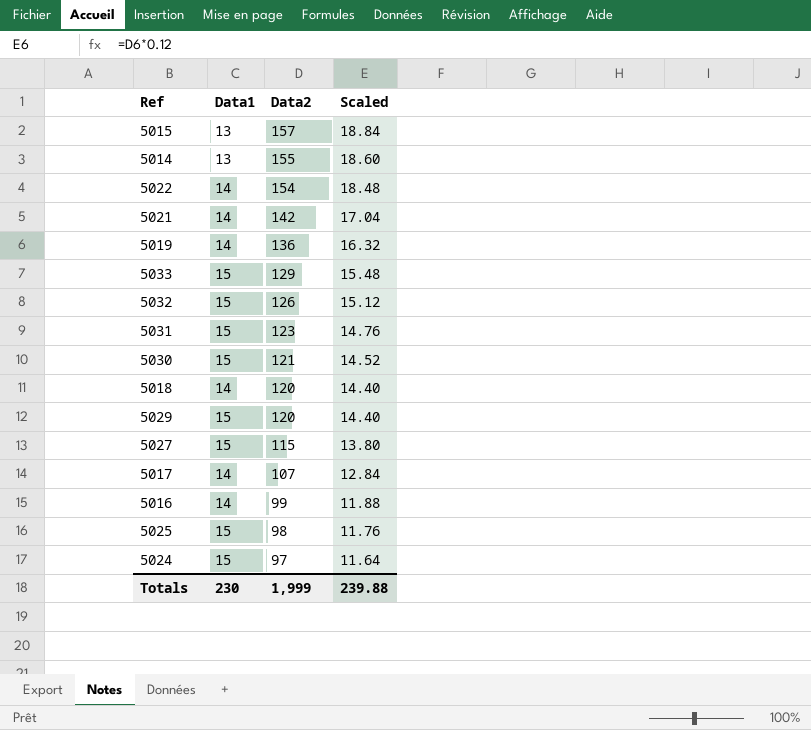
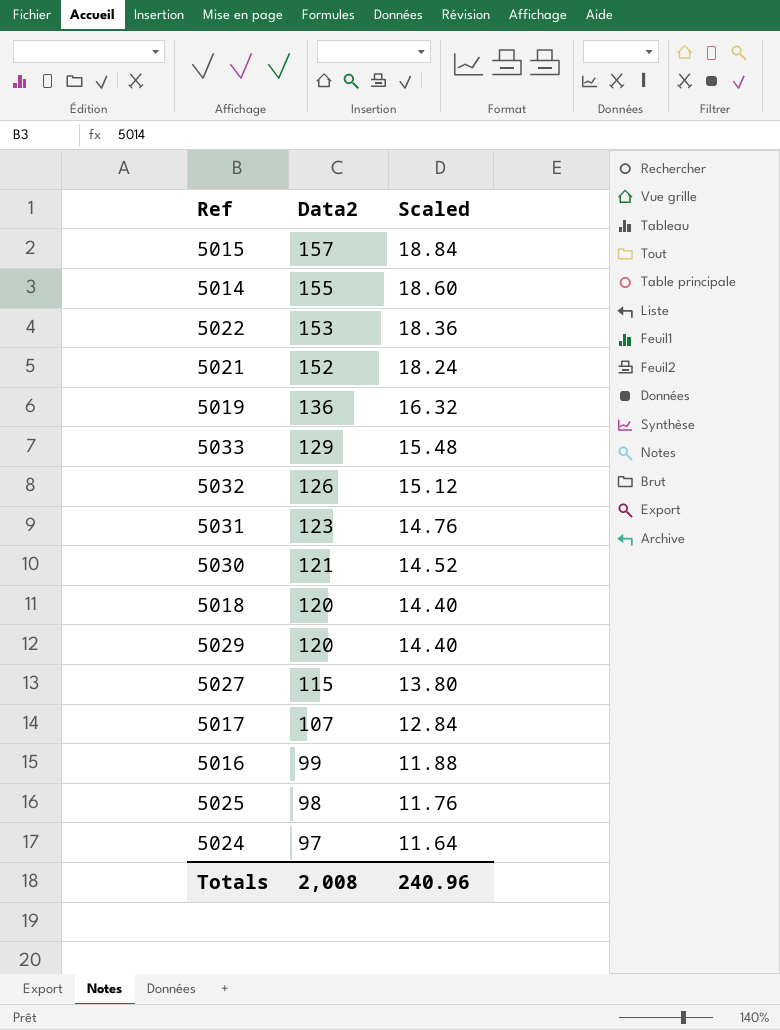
column Data1 | position: 2 -> none
5022 | Data2: 154 -> 153
5022 | Scaled: 18.48 -> 18.36
5021 | Data2: 142 -> 152
5021 | Scaled: 17.04 -> 18.24
Totals | Data2: 1,999 -> 2,008
Totals | Scaled: 239.88 -> 240.96

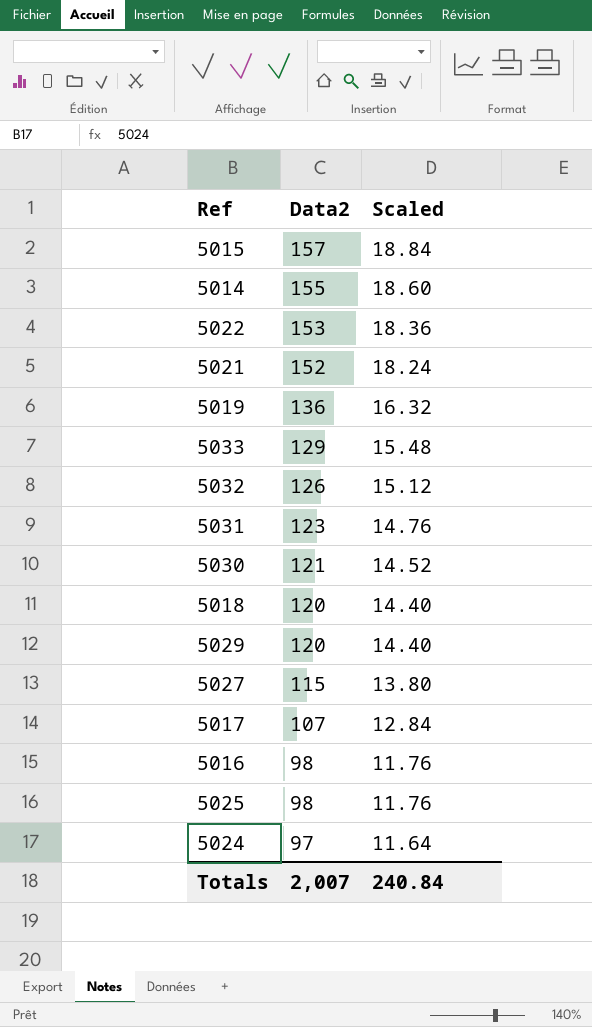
5016 | Data2: 99 -> 98
5016 | Scaled: 11.88 -> 11.76
Totals | Data2: 2,008 -> 2,007
Totals | Scaled: 240.96 -> 240.84

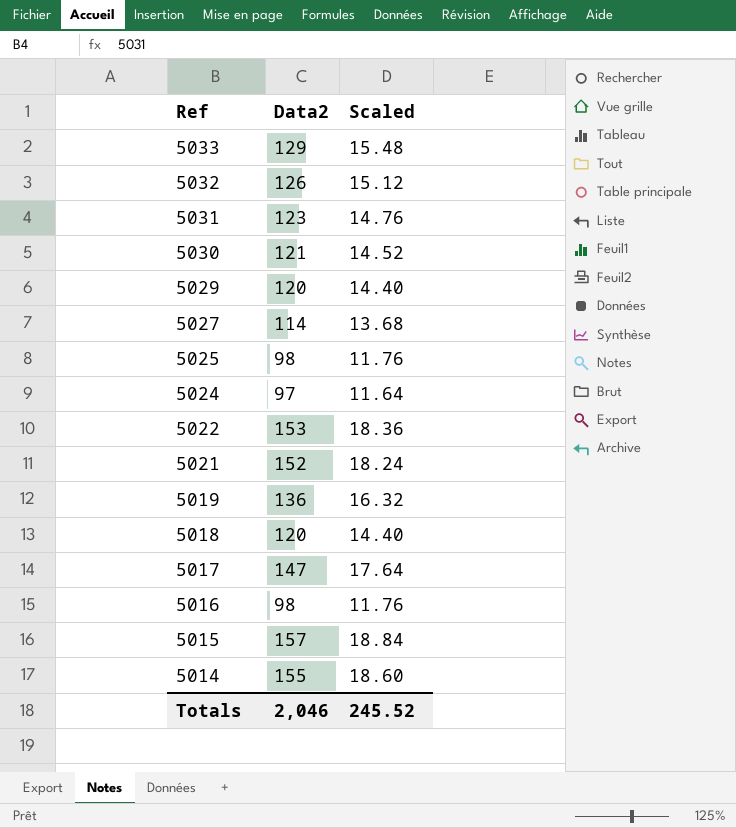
row order: Data2 descending -> Ref descending
5027 | Data2: 115 -> 114
5027 | Scaled: 13.80 -> 13.68
5017 | Data2: 107 -> 147
5017 | Scaled: 12.84 -> 17.64
Totals | Data2: 2,007 -> 2,046
Totals | Scaled: 240.84 -> 245.52

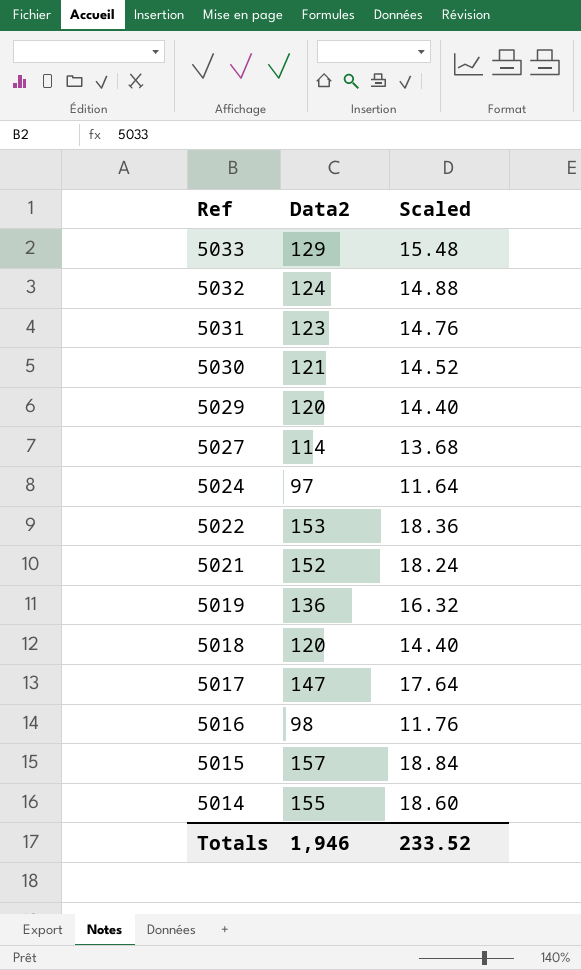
row 5025: 98 | 11.76 -> none
5032 | Data2: 126 -> 124
5032 | Scaled: 15.12 -> 14.88
Totals | Data2: 2,046 -> 1,946
Totals | Scaled: 245.52 -> 233.52

